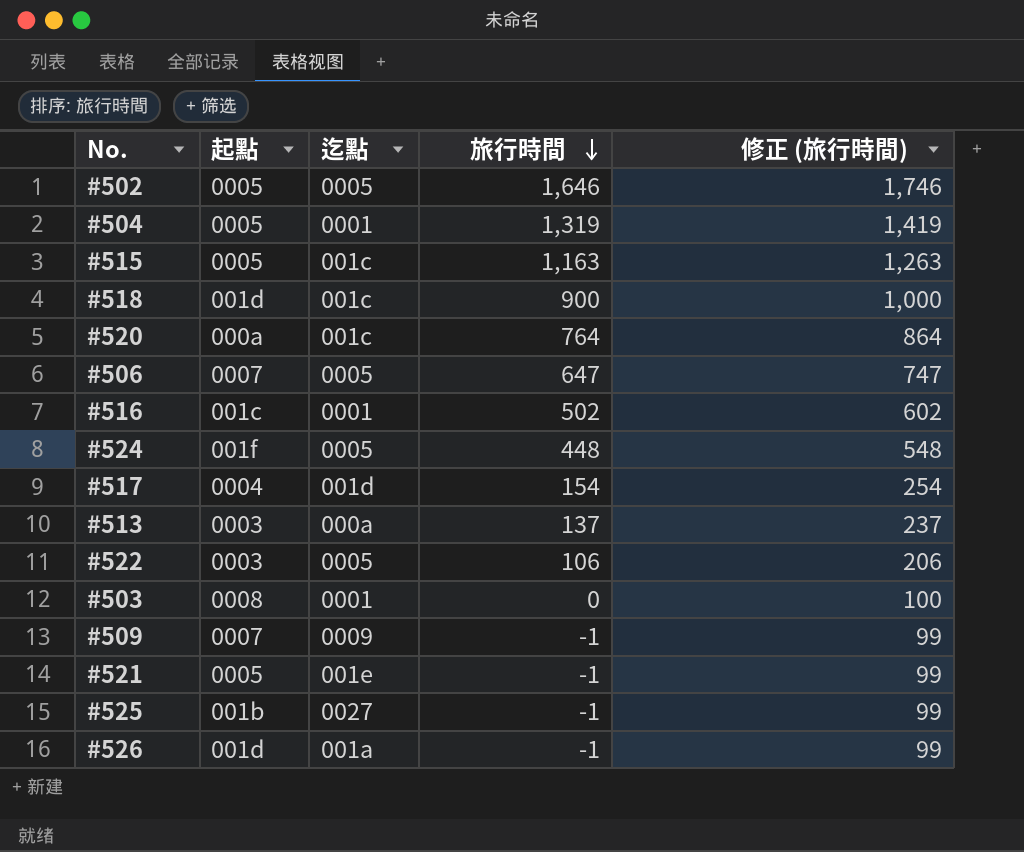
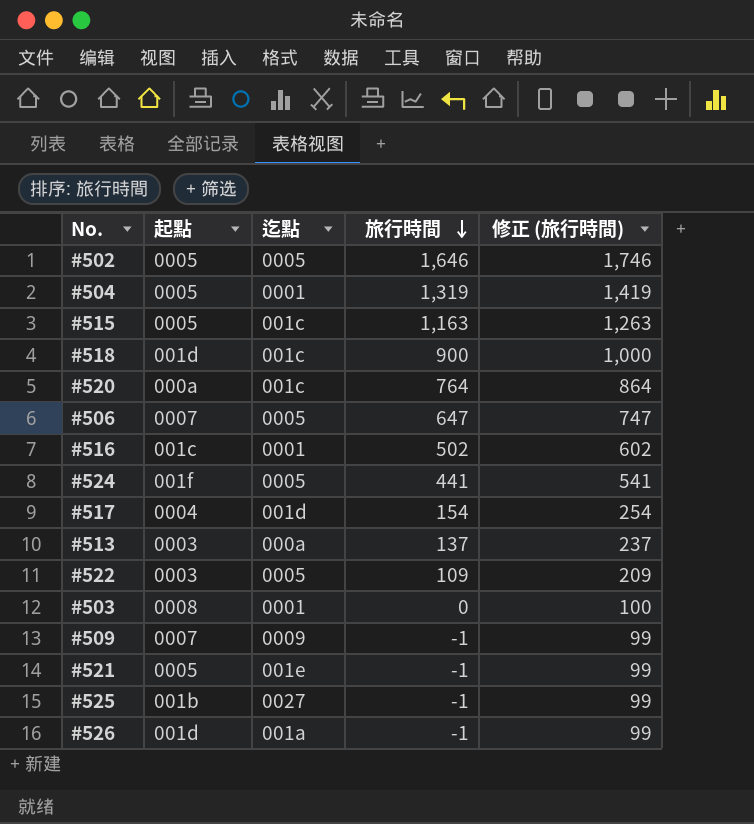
#524 | 旅行時間: 448 -> 441
#524 | 修正 (旅行時間): 548 -> 541
#522 | 旅行時間: 106 -> 109
#522 | 修正 (旅行時間): 206 -> 209

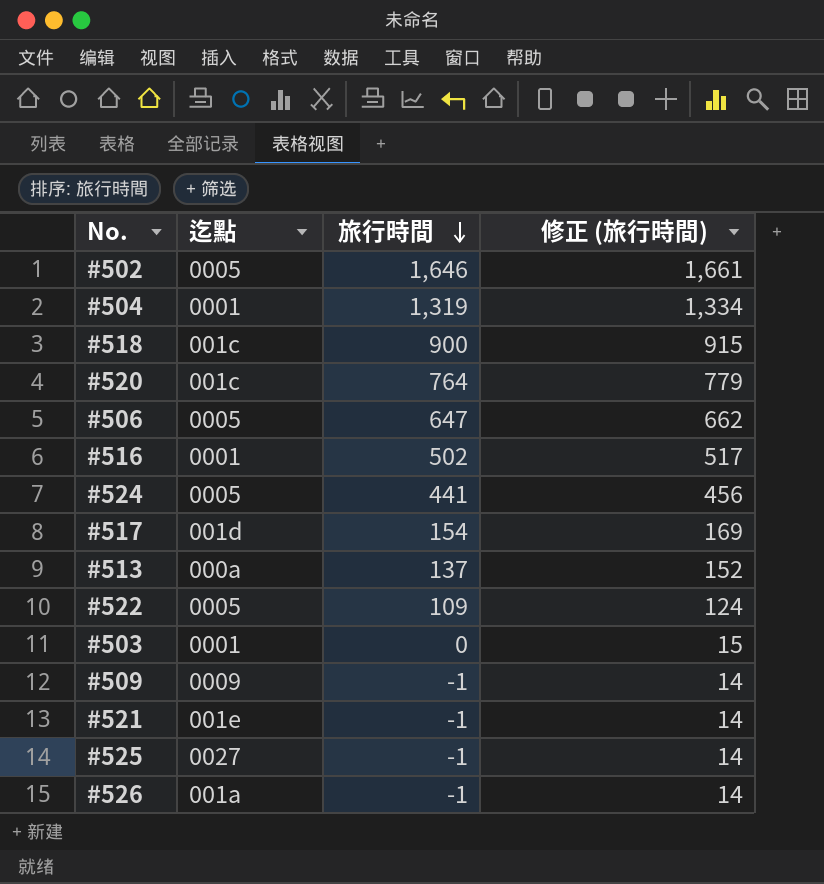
column 起點 | position: 2 -> none
column 修正 (旅行時間) | formula: [旅行時間] + 100 -> [旅行時間] + 15
row #515: 0005 | 001c | 1,163 | 1,263 -> none

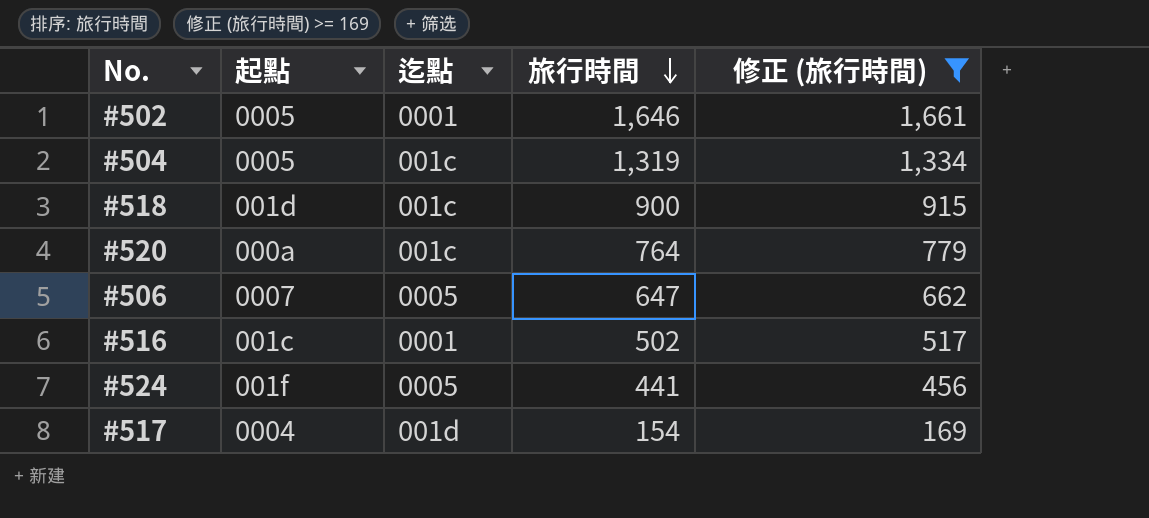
filter: none -> 修正 (旅行時間) >= 169
column 起點 | position: none -> 2
#502 | 迄點: 0005 -> 0001
#504 | 迄點: 0001 -> 001c

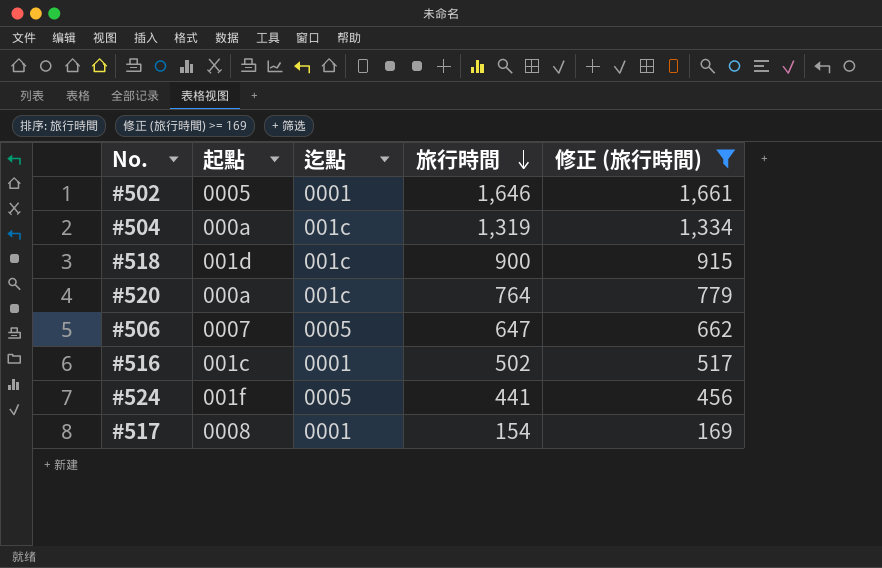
#504 | 起點: 0005 -> 000a
#517 | 起點: 0004 -> 0008
#517 | 迄點: 001d -> 0001

